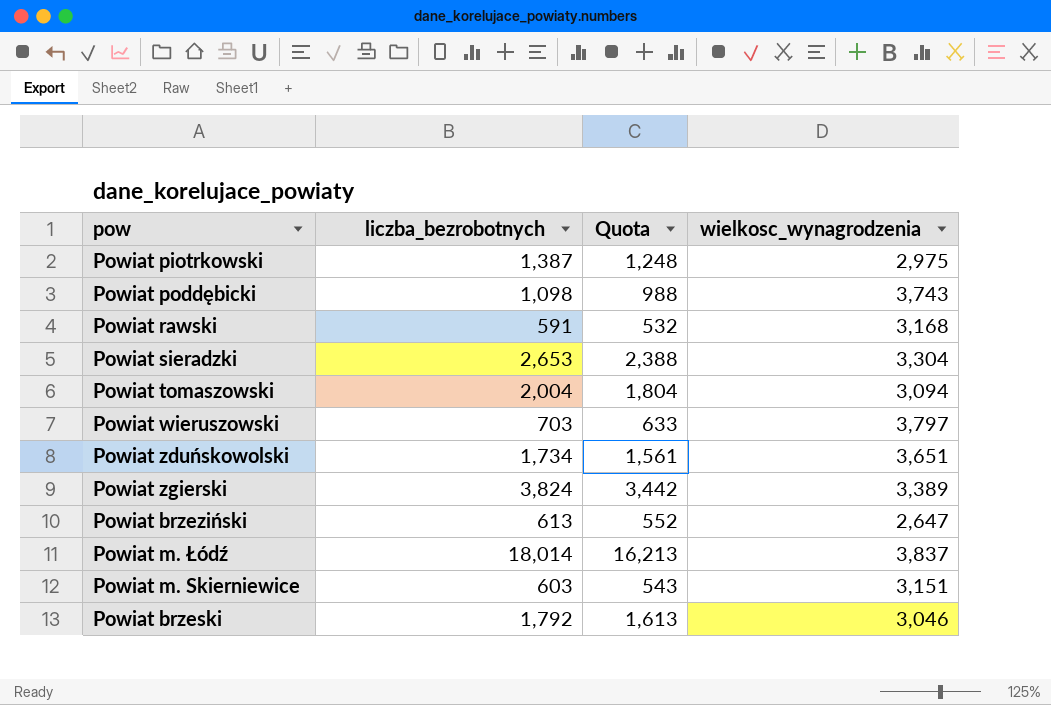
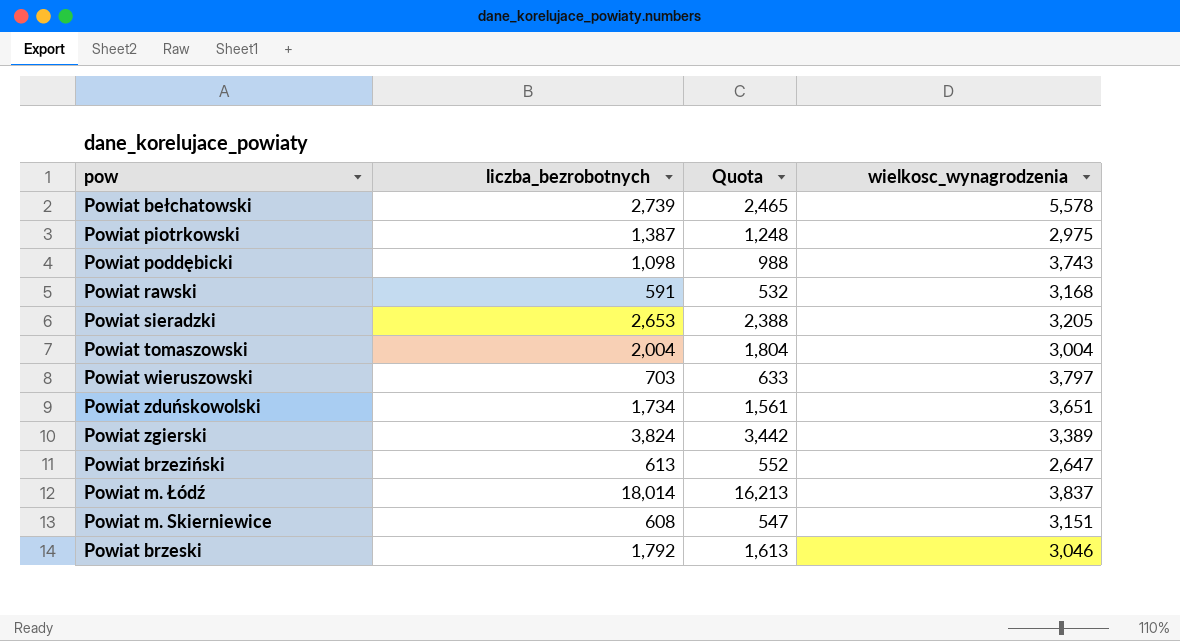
row Powiat bełchatowski: none -> 2,739 | 2,465 | 5,578
Powiat sieradzki | wielkosc_wynagrodzenia: 3,304 -> 3,205
Powiat tomaszowski | wielkosc_wynagrodzenia: 3,094 -> 3,004
Powiat m. Skierniewice | liczba_bezrobotnych: 603 -> 608
Powiat m. Skierniewice | Quota: 543 -> 547

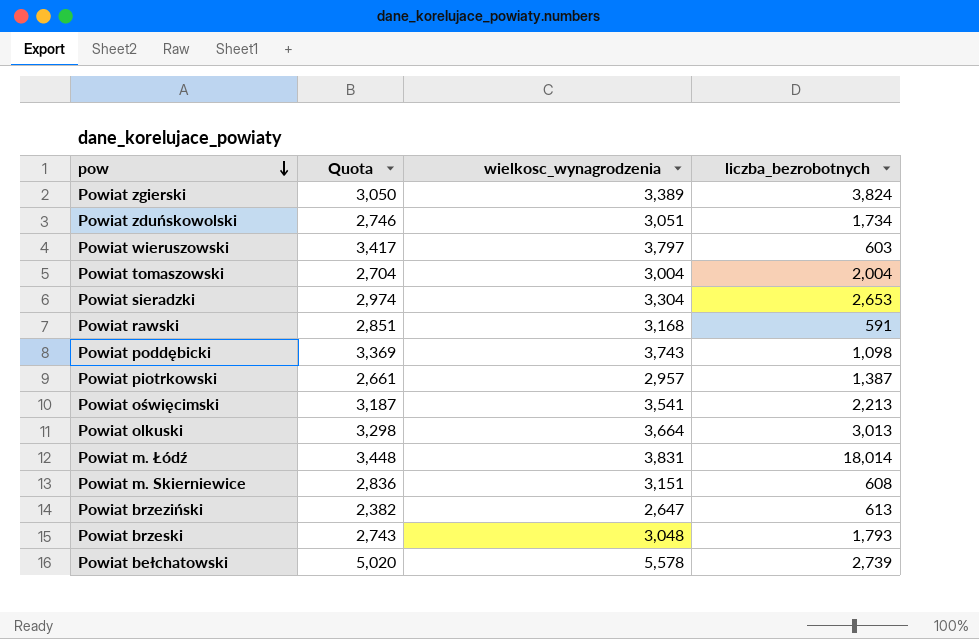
row order: none -> pow descending
column Quota | formula: [liczba_bezrobotnych] * 0.9 -> [wielkosc_wynagrodzenia] * 0.9
column liczba_bezrobotnych | position: 2 -> 4
Powiat zduńskowolski | wielkosc_wynagrodzenia: 3,651 -> 3,051
Powiat wieruszowski | liczba_bezrobotnych: 703 -> 603
Powiat sieradzki | wielkosc_wynagrodzenia: 3,205 -> 3,304
Powiat piotrkowski | wielkosc_wynagrodzenia: 2,975 -> 2,957
row Powiat oświęcimski: none -> 3,187 | 3,541 | 2,213
row Powiat olkuski: none -> 3,298 | 3,664 | 3,013
Powiat m. Łódź | wielkosc_wynagrodzenia: 3,837 -> 3,831
Powiat brzeski | wielkosc_wynagrodzenia: 3,046 -> 3,048
Powiat brzeski | liczba_bezrobotnych: 1,792 -> 1,793

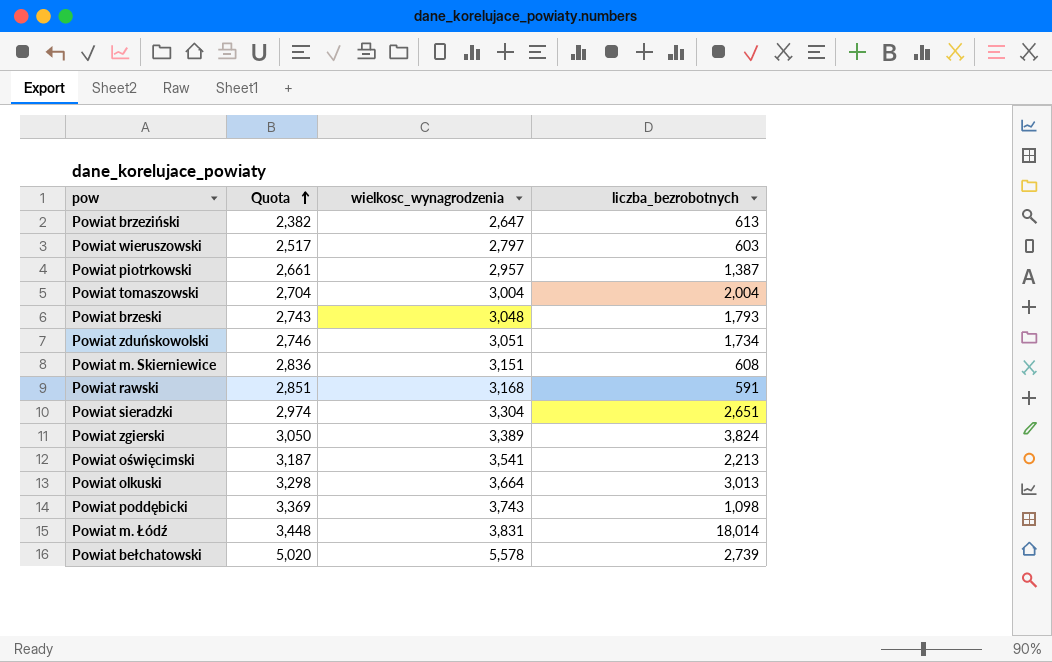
row order: pow descending -> Quota ascending
Powiat wieruszowski | Quota: 3,417 -> 2,517
Powiat wieruszowski | wielkosc_wynagrodzenia: 3,797 -> 2,797
Powiat sieradzki | liczba_bezrobotnych: 2,653 -> 2,651

